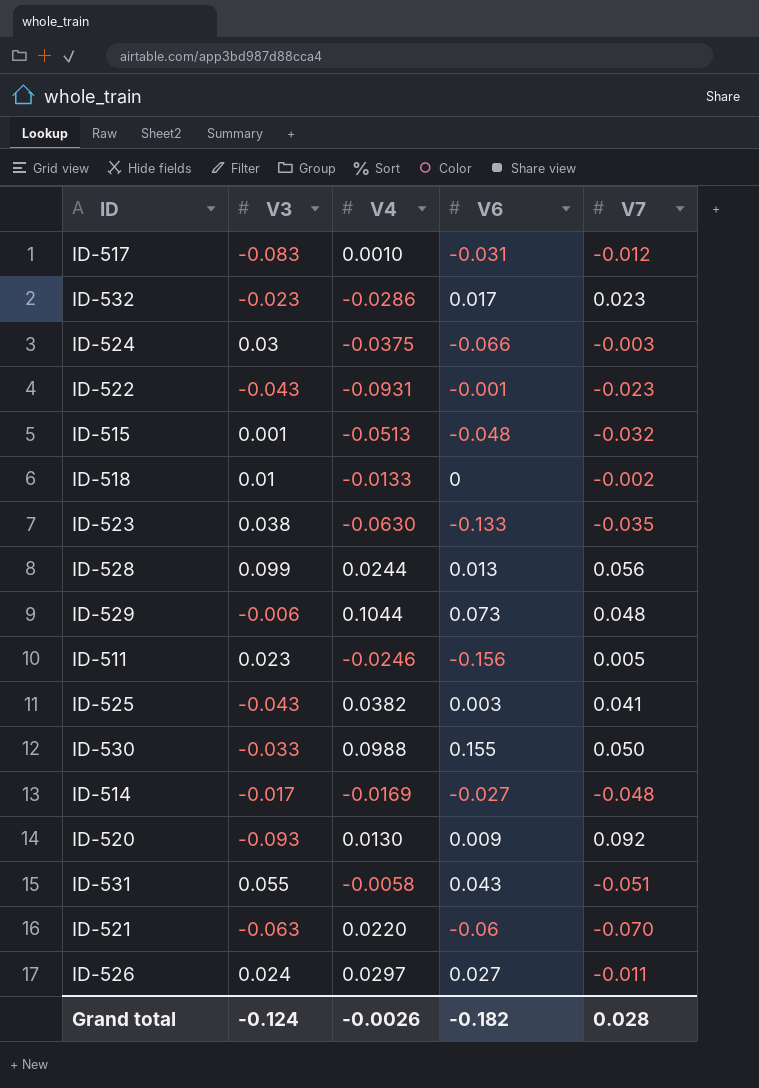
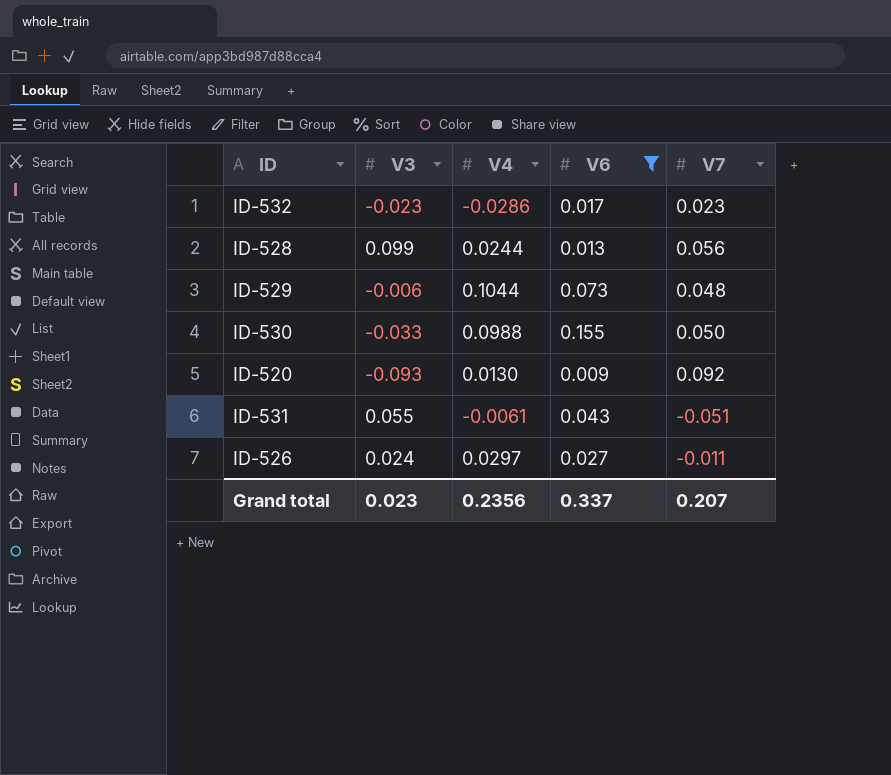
filter: none -> V6 >= 0.009
ID-531 | V4: -0.0058 -> -0.0061
Grand total | V3: -0.124 -> 0.023
Grand total | V4: -0.0026 -> 0.2356
Grand total | V6: -0.182 -> 0.337
Grand total | V7: 0.028 -> 0.207

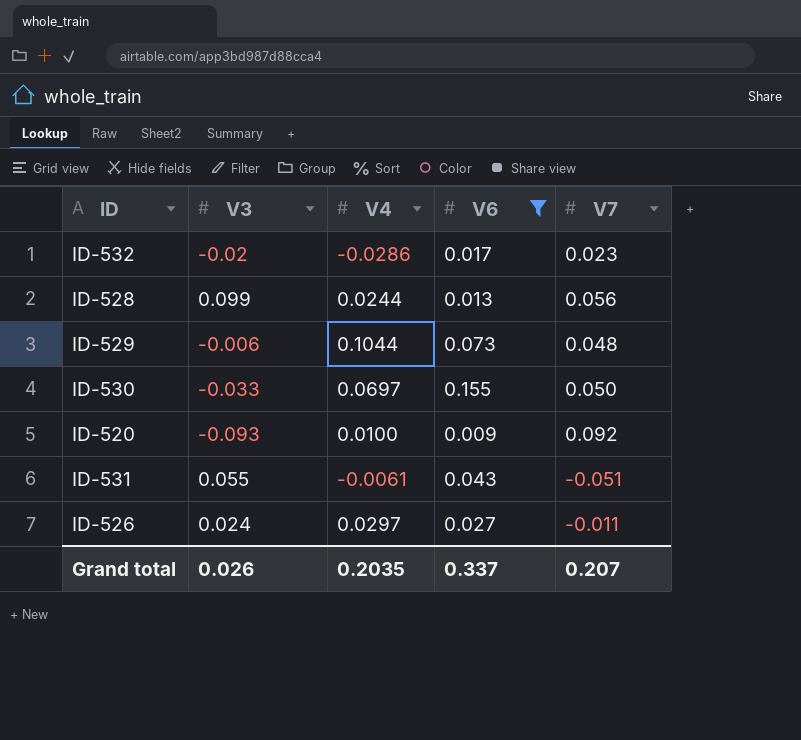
ID-532 | V3: -0.023 -> -0.02
ID-530 | V4: 0.0988 -> 0.0697
ID-520 | V4: 0.0130 -> 0.0100
Grand total | V3: 0.023 -> 0.026
Grand total | V4: 0.2356 -> 0.2035

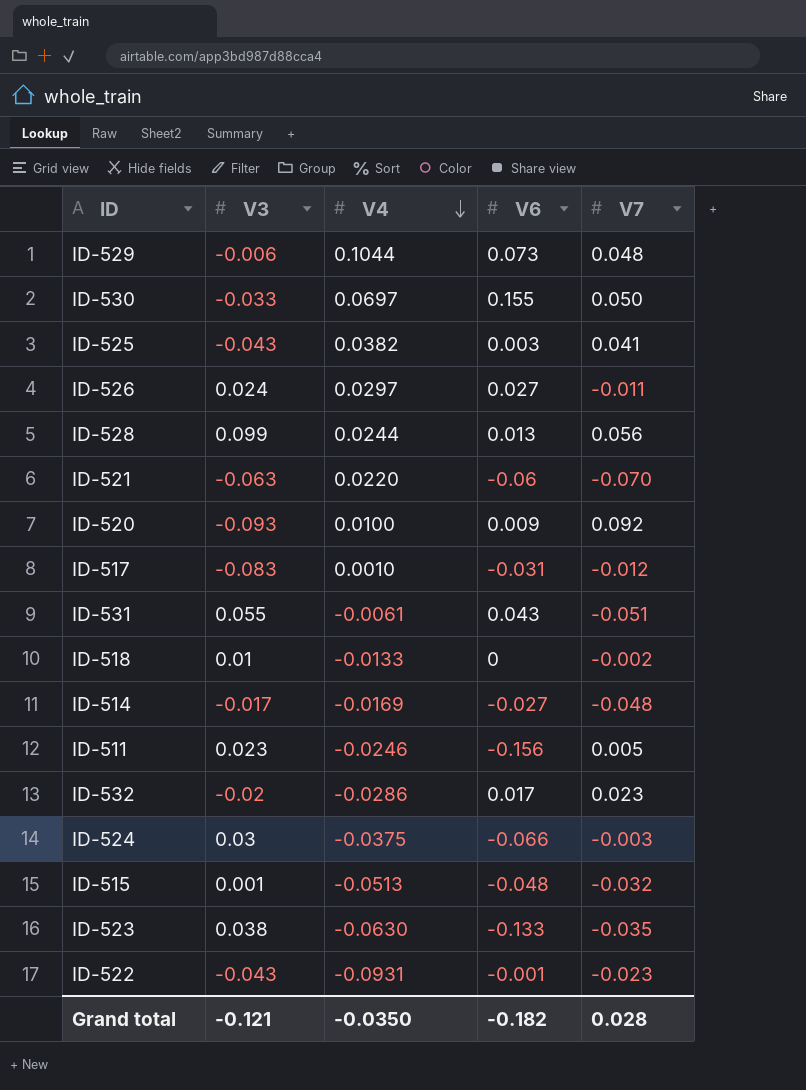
filter: V6 >= 0.009 -> none
row order: none -> V4 descending
Grand total | V3: 0.026 -> -0.121
Grand total | V4: 0.2035 -> -0.0350
Grand total | V6: 0.337 -> -0.182
Grand total | V7: 0.207 -> 0.028

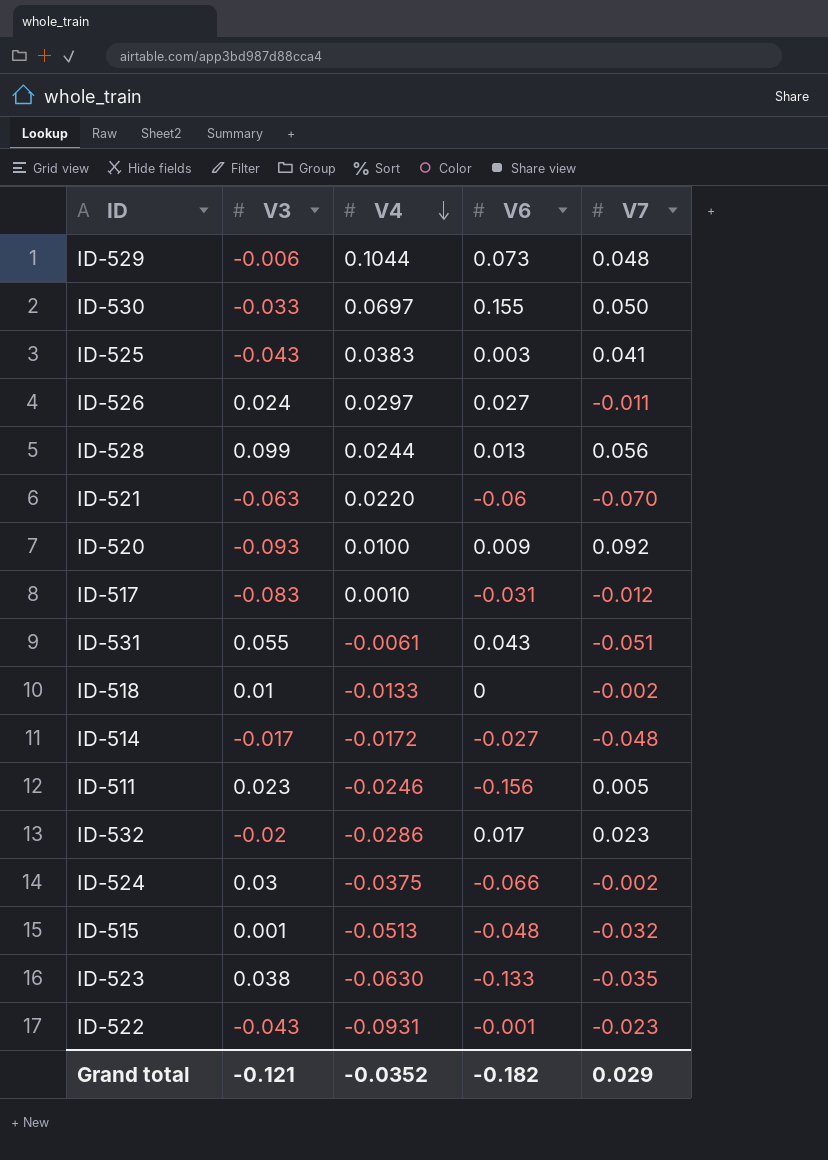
ID-525 | V4: 0.0382 -> 0.0383
ID-514 | V4: -0.0169 -> -0.0172
ID-524 | V7: -0.003 -> -0.002
Grand total | V4: -0.0350 -> -0.0352
Grand total | V7: 0.028 -> 0.029

